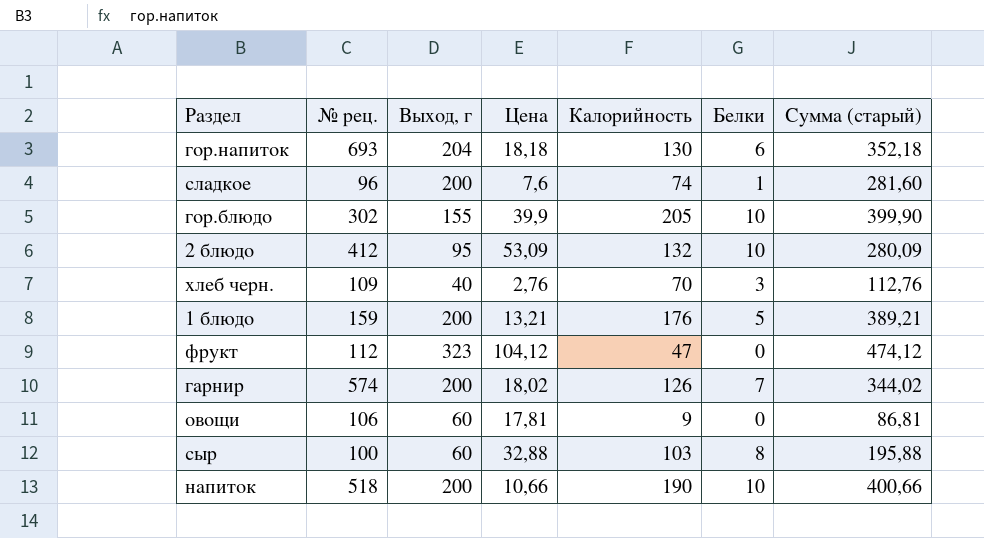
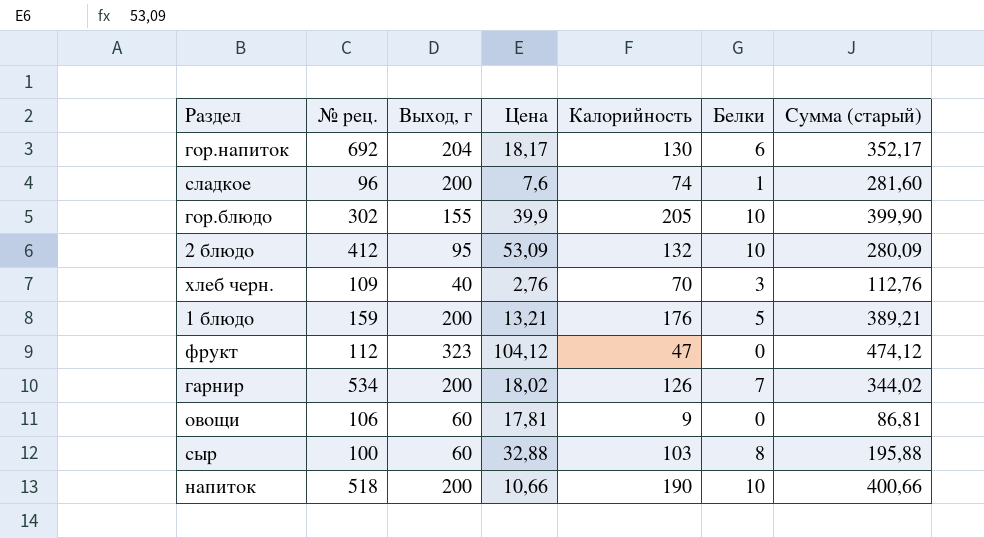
гор.напиток | № рец.: 693 -> 692
гор.напиток | Цена: 18,18 -> 18,17
гор.напиток | Сумма (старый): 352,18 -> 352,17
гарнир | № рец.: 574 -> 534

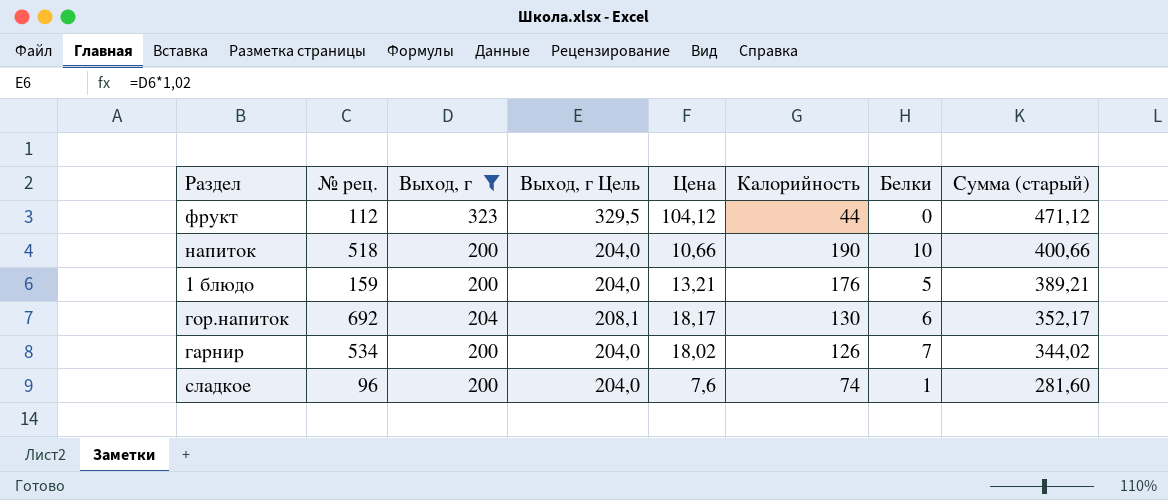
filter: none -> Выход, г >= 200
row order: none -> Сумма (старый) descending
column Выход, г Цель | formula: none -> [Выход, г] * 1,02
фрукт | Калорийность: 47 -> 44
фрукт | Сумма (старый): 474,12 -> 471,12

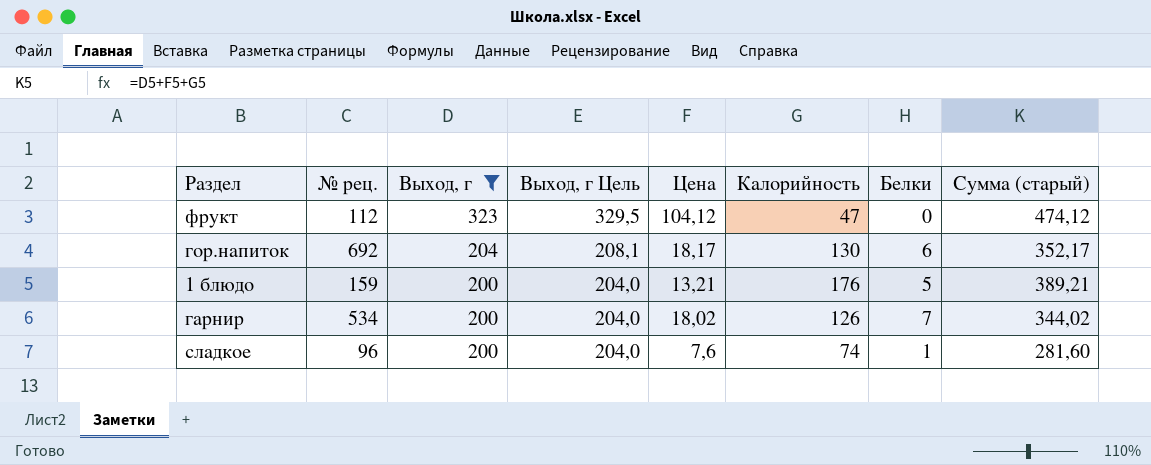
row order: Сумма (старый) descending -> Выход, г descending
row напиток: 518 | 200 | 204,0 | 10,66 | 190 | 10 | 400,66 -> none
фрукт | Калорийность: 44 -> 47
фрукт | Сумма (старый): 471,12 -> 474,12

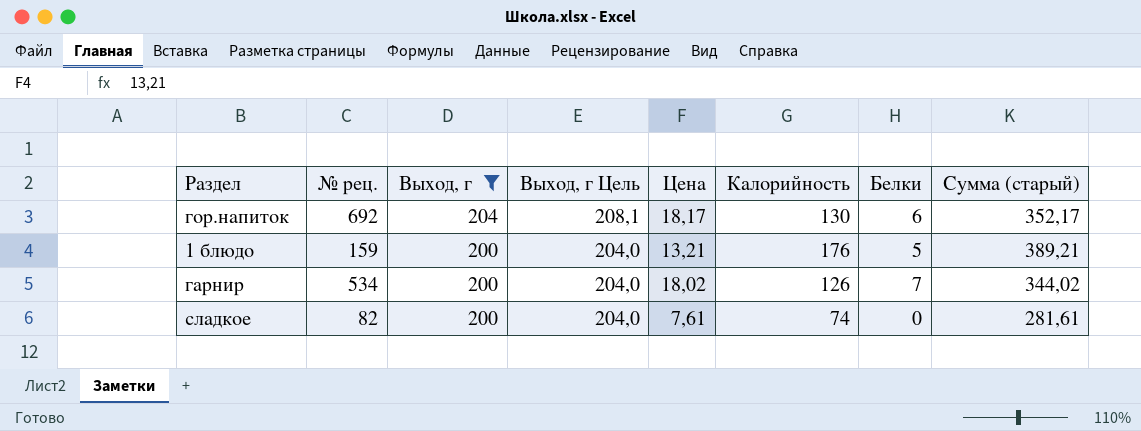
row фрукт: 112 | 323 | 329,5 | 104,12 | 47 | 0 | 474,12 -> none
сладкое | № рец.: 96 -> 82
сладкое | Цена: 7,6 -> 7,61
сладкое | Белки: 1 -> 0
сладкое | Сумма (старый): 281,60 -> 281,61

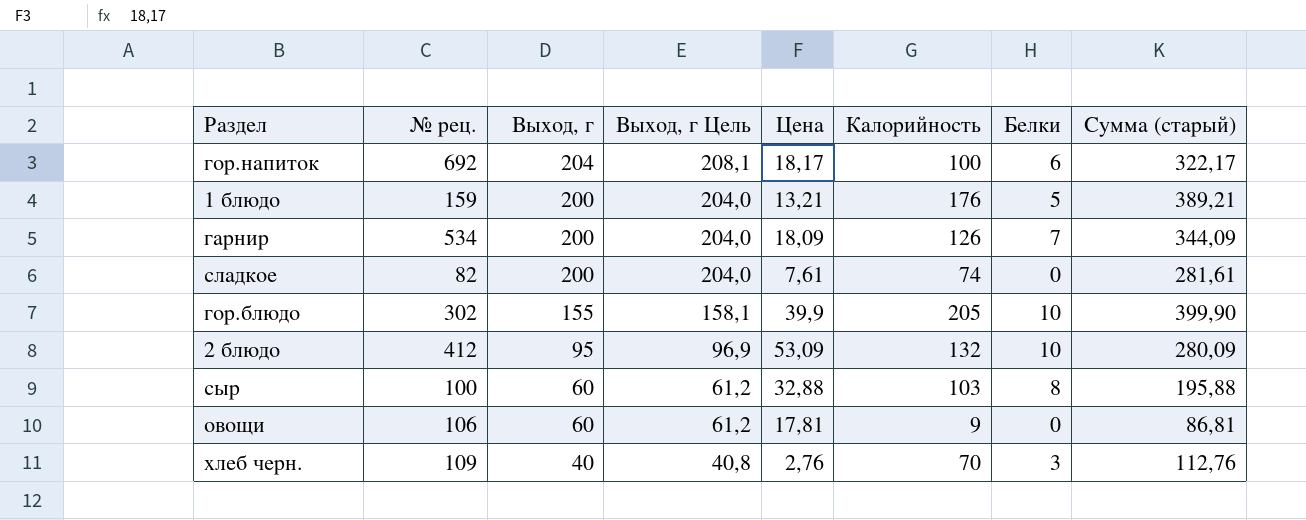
filter: Выход, г >= 200 -> none
гор.напиток | Калорийность: 130 -> 100
гор.напиток | Сумма (старый): 352,17 -> 322,17
гарнир | Цена: 18,02 -> 18,09
гарнир | Сумма (старый): 344,02 -> 344,09

